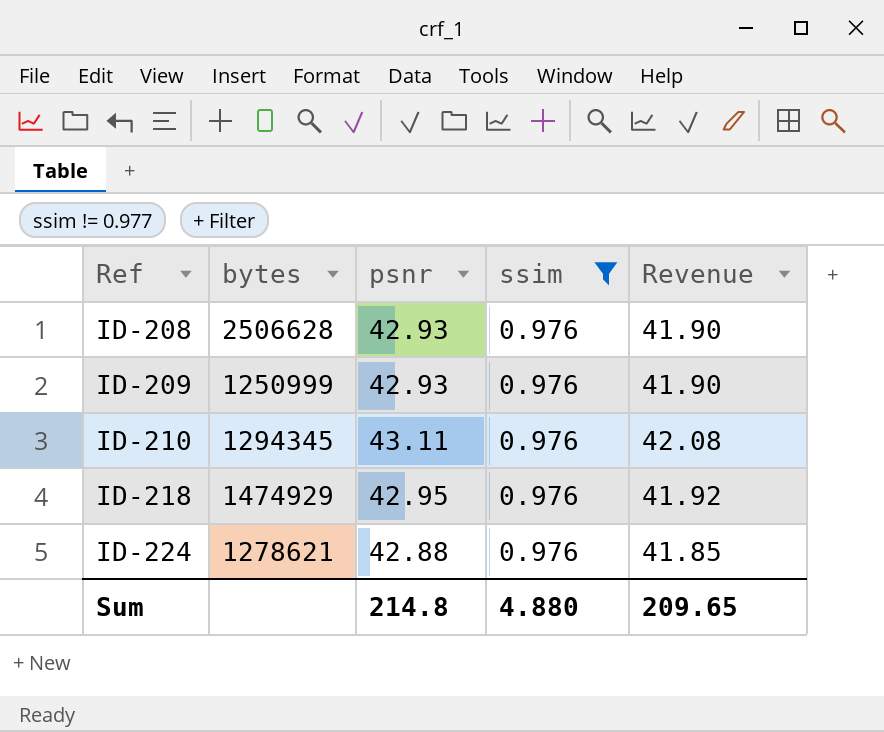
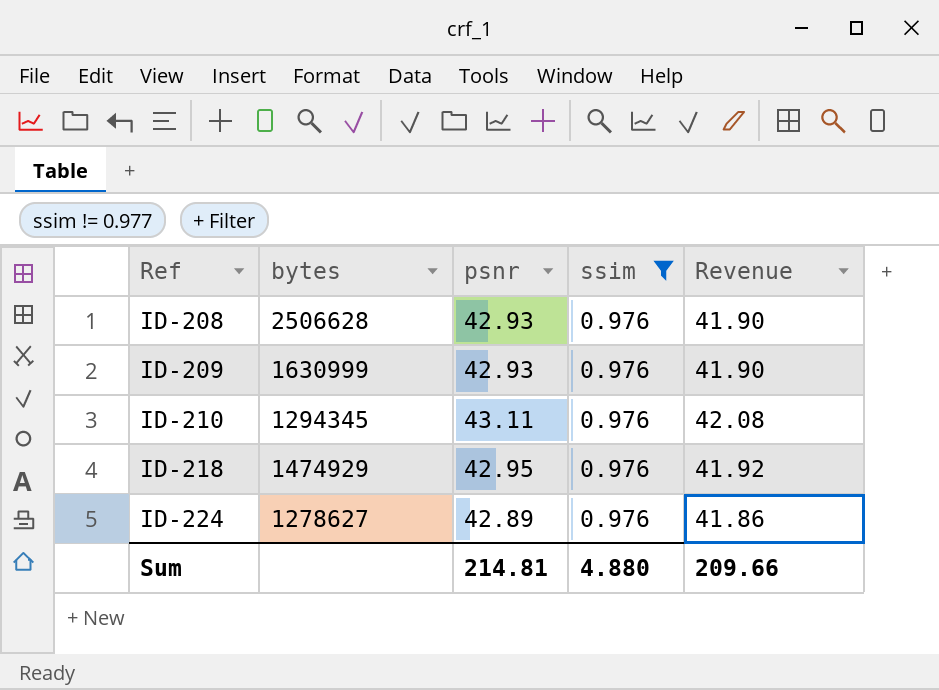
ID-209 | bytes: 1250999 -> 1630999
ID-224 | bytes: 1278621 -> 1278627
ID-224 | psnr: 42.88 -> 42.89
ID-224 | Revenue: 41.85 -> 41.86
Sum | psnr: 214.8 -> 214.81
Sum | Revenue: 209.65 -> 209.66

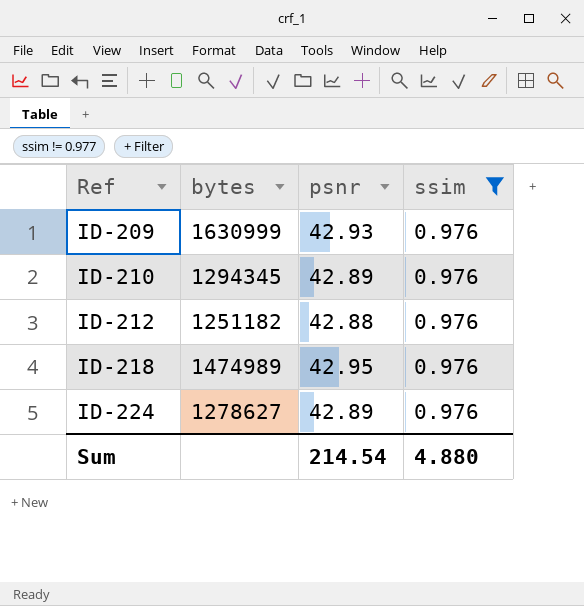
column Revenue | formula: [psnr] * [ssim] -> none
row ID-208: 2506628 | 42.93 | 0.976 | 41.90 -> none
ID-210 | psnr: 43.11 -> 42.89
row ID-212: none -> 1251182 | 42.88 | 0.976
ID-218 | bytes: 1474929 -> 1474989
Sum | psnr: 214.81 -> 214.54

